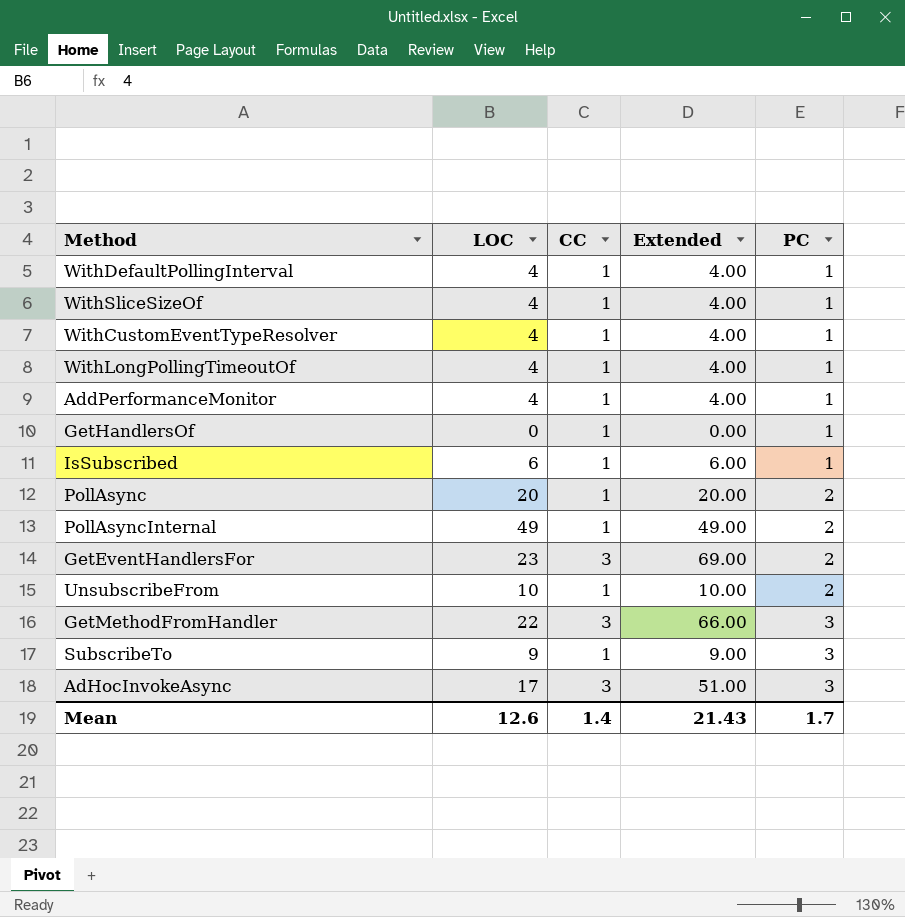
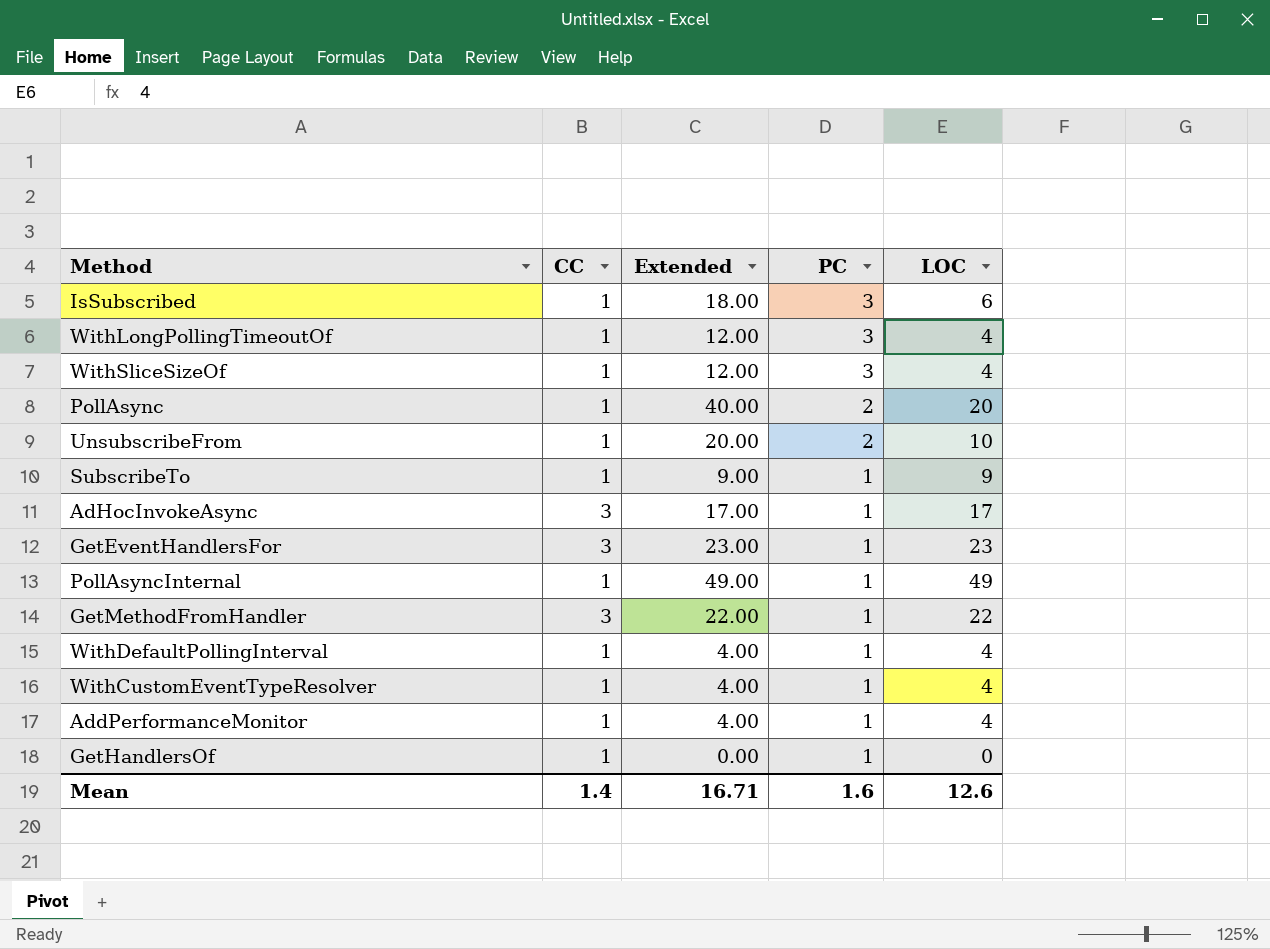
row order: PC ascending -> PC descending
column Extended | formula: [LOC] * [CC] -> [PC] * [LOC]
column LOC | position: 2 -> 5
IsSubscribed | PC: 1 -> 3
WithLongPollingTimeoutOf | PC: 1 -> 3
WithSliceSizeOf | PC: 1 -> 3
SubscribeTo | PC: 3 -> 1
AdHocInvokeAsync | PC: 3 -> 1
GetEventHandlersFor | PC: 2 -> 1
PollAsyncInternal | PC: 2 -> 1
GetMethodFromHandler | PC: 3 -> 1
Mean | Extended: 21.43 -> 16.71
Mean | PC: 1.7 -> 1.6

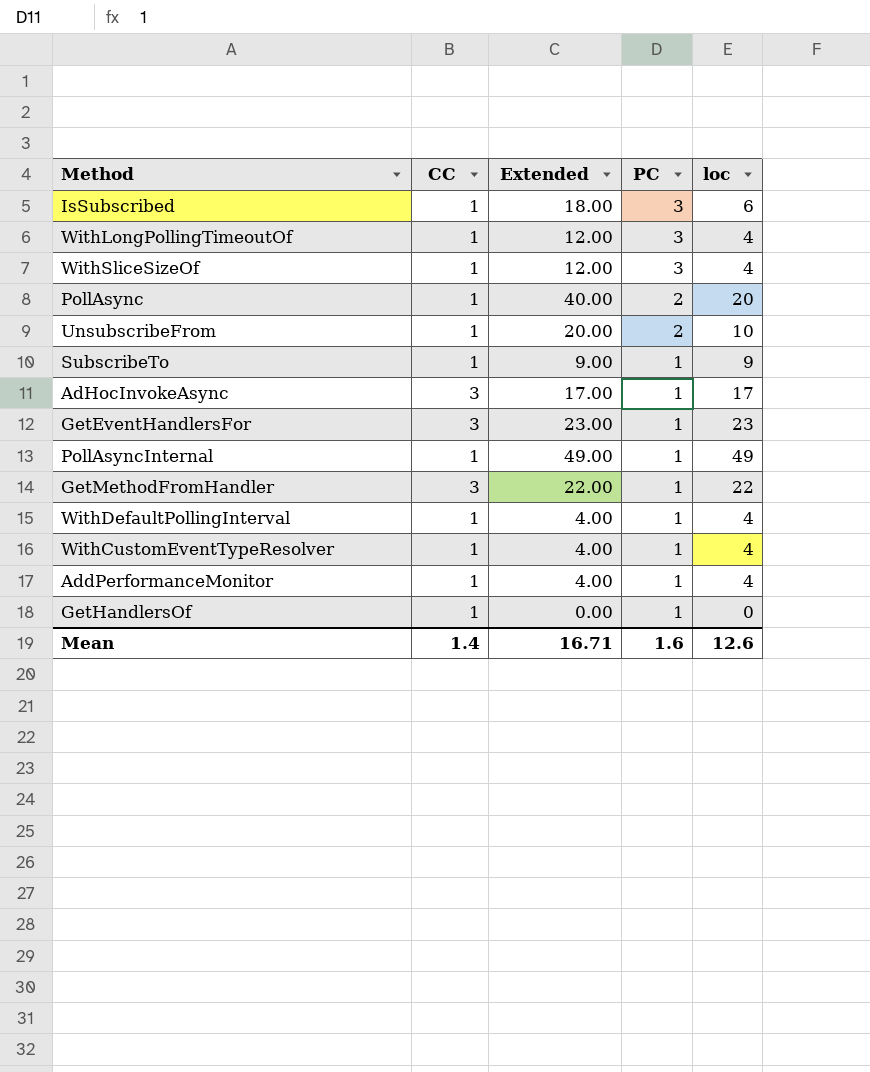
column name: LOC -> loc

